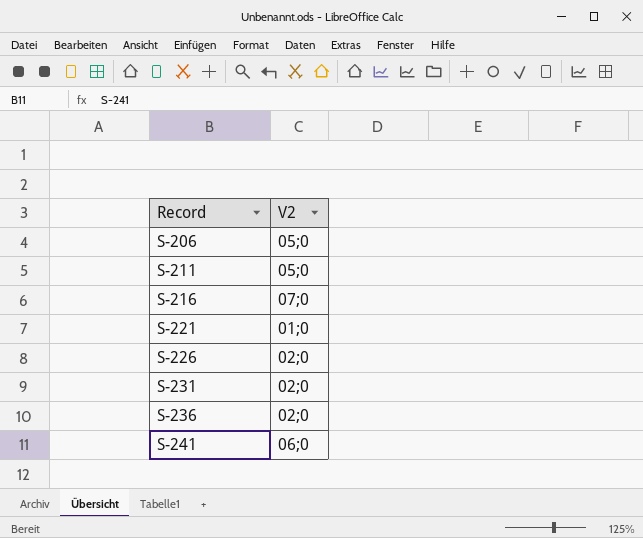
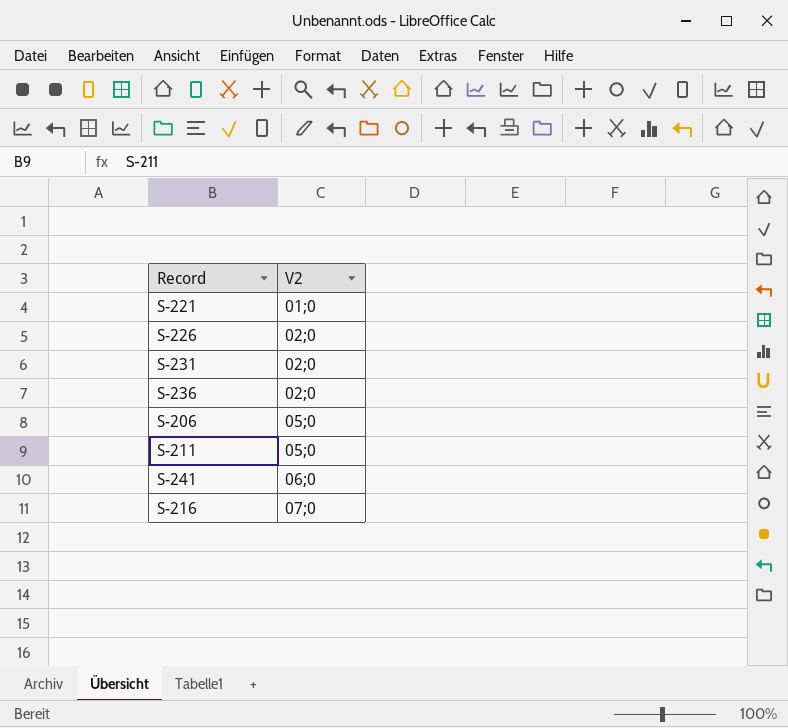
row order: Record ascending -> V2 ascending

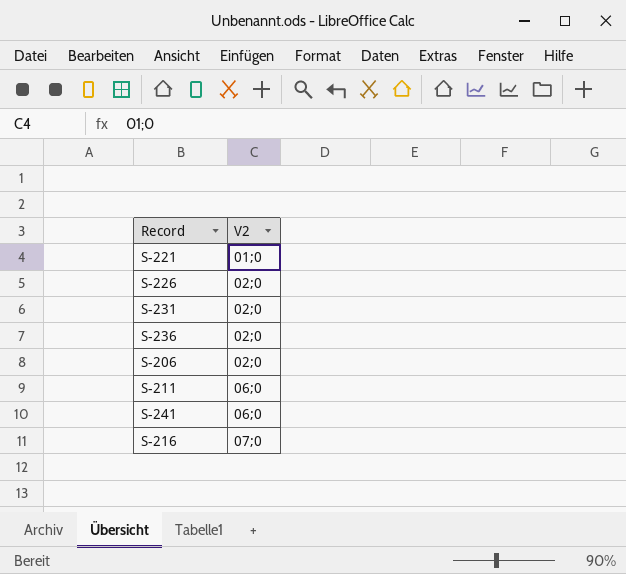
S-206 | V2: 05;0 -> 02;0
S-211 | V2: 05;0 -> 06;0

